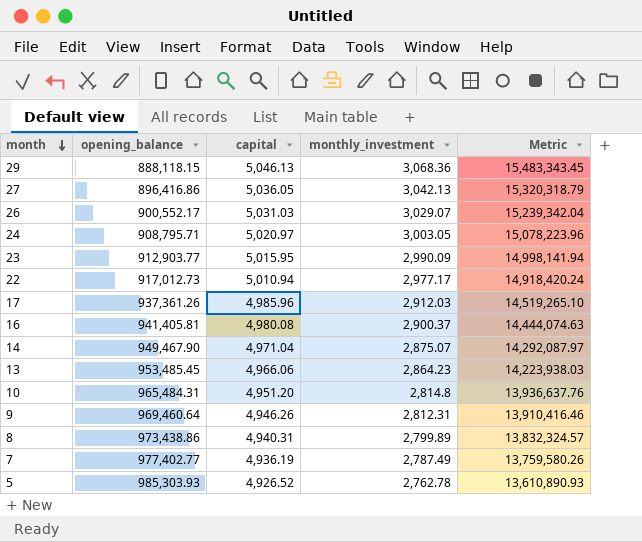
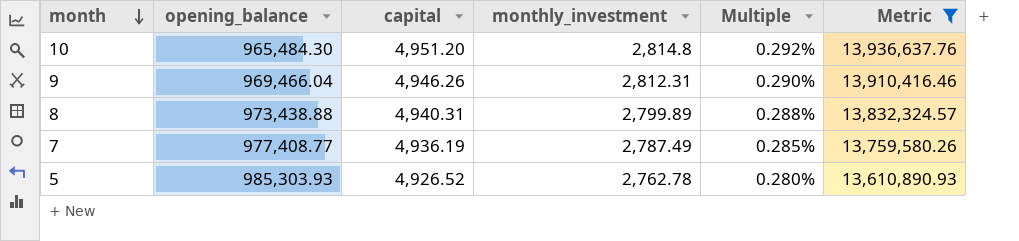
filter: none -> Metric <= 13,936,637.76
column Multiple | formula: none -> [monthly_investment] / [opening_balance]
10 | opening_balance: 965,484.31 -> 965,484.30
9 | opening_balance: 969,460.64 -> 969,466.04
8 | opening_balance: 973,438.86 -> 973,438.88
7 | opening_balance: 977,402.77 -> 977,408.77

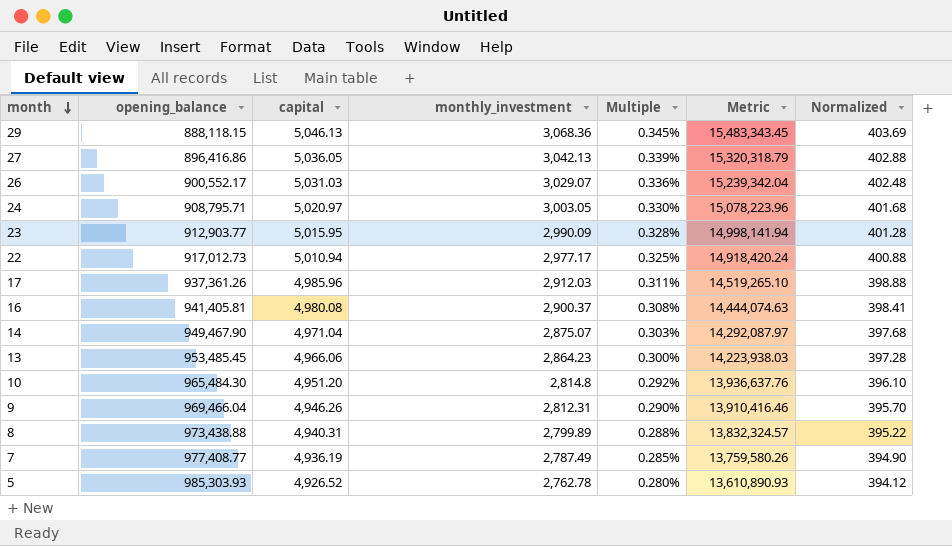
filter: Metric <= 13,936,637.76 -> none
column Normalized | formula: none -> [capital] * 0.08

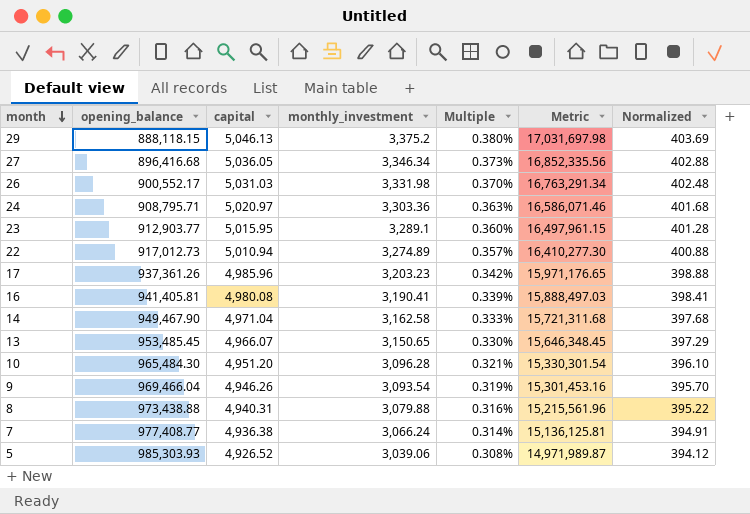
29 | monthly_investment: 3,068.36 -> 3,375.2
29 | Multiple: 0.345% -> 0.380%
29 | Metric: 15,483,343.45 -> 17,031,697.98
27 | opening_balance: 896,416.86 -> 896,416.68
27 | monthly_investment: 3,042.13 -> 3,346.34
27 | Multiple: 0.339% -> 0.373%
27 | Metric: 15,320,318.79 -> 16,852,335.56
26 | monthly_investment: 3,029.07 -> 3,331.98
26 | Multiple: 0.336% -> 0.370%
26 | Metric: 15,239,342.04 -> 16,763,291.34
24 | monthly_investment: 3,003.05 -> 3,303.36
24 | Multiple: 0.330% -> 0.363%
24 | Metric: 15,078,223.96 -> 16,586,071.46
23 | monthly_investment: 2,990.09 -> 3,289.1
23 | Multiple: 0.328% -> 0.360%
23 | Metric: 14,998,141.94 -> 16,497,961.15
22 | monthly_investment: 2,977.17 -> 3,274.89
22 | Multiple: 0.325% -> 0.357%
22 | Metric: 14,918,420.24 -> 16,410,277.30
17 | monthly_investment: 2,912.03 -> 3,203.23
17 | Multiple: 0.311% -> 0.342%
17 | Metric: 14,519,265.10 -> 15,971,176.65
16 | monthly_investment: 2,900.37 -> 3,190.41
16 | Multiple: 0.308% -> 0.339%
16 | Metric: 14,444,074.63 -> 15,888,497.03
14 | monthly_investment: 2,875.07 -> 3,162.58
14 | Multiple: 0.303% -> 0.333%
14 | Metric: 14,292,087.97 -> 15,721,311.68
13 | capital: 4,966.06 -> 4,966.07
13 | monthly_investment: 2,864.23 -> 3,150.65
13 | Multiple: 0.300% -> 0.330%
13 | Metric: 14,223,938.03 -> 15,646,348.45
13 | Normalized: 397.28 -> 397.29
10 | monthly_investment: 2,814.8 -> 3,096.28
10 | Multiple: 0.292% -> 0.321%
10 | Metric: 13,936,637.76 -> 15,330,301.54
9 | monthly_investment: 2,812.31 -> 3,093.54
9 | Multiple: 0.290% -> 0.319%
9 | Metric: 13,910,416.46 -> 15,301,453.16
8 | monthly_investment: 2,799.89 -> 3,079.88
8 | Multiple: 0.288% -> 0.316%
8 | Metric: 13,832,324.57 -> 15,215,561.96
7 | capital: 4,936.19 -> 4,936.38
7 | monthly_investment: 2,787.49 -> 3,066.24
7 | Multiple: 0.285% -> 0.314%
7 | Metric: 13,759,580.26 -> 15,136,125.81
7 | Normalized: 394.90 -> 394.91
5 | monthly_investment: 2,762.78 -> 3,039.06
5 | Multiple: 0.280% -> 0.308%
5 | Metric: 13,610,890.93 -> 14,971,989.87

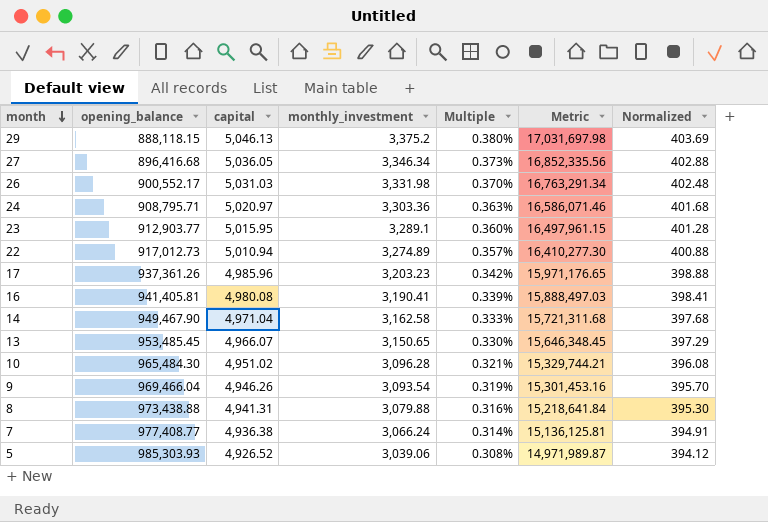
10 | capital: 4,951.20 -> 4,951.02
10 | Metric: 15,330,301.54 -> 15,329,744.21
10 | Normalized: 396.10 -> 396.08
8 | capital: 4,940.31 -> 4,941.31
8 | Metric: 15,215,561.96 -> 15,218,641.84
8 | Normalized: 395.22 -> 395.30

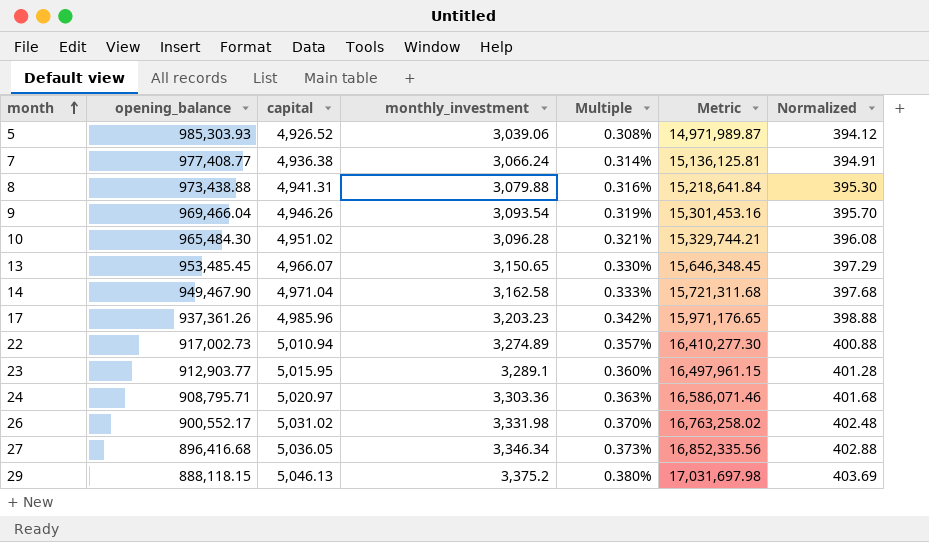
row order: month descending -> month ascending
row 16: 941,405.81 | 4,980.08 | 3,190.41 | 0.339% | 15,888,497.03 | 398.41 -> none
22 | opening_balance: 917,012.73 -> 917,002.73
26 | capital: 5,031.03 -> 5,031.02
26 | Metric: 16,763,291.34 -> 16,763,258.02

